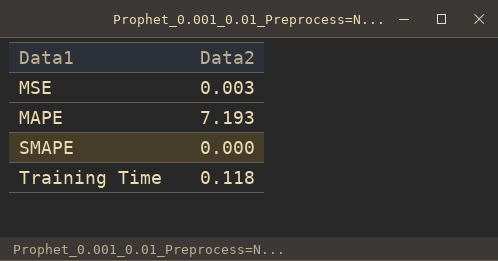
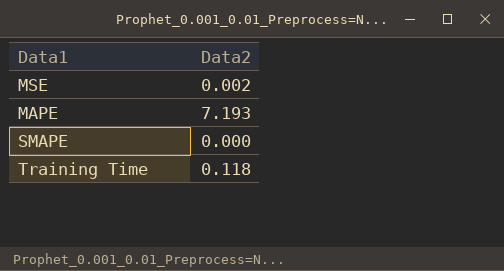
MSE | Data2: 0.003 -> 0.002

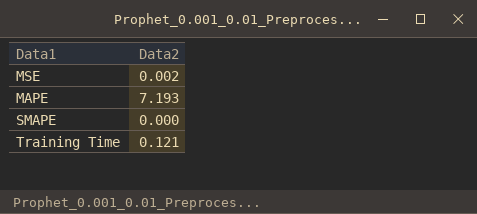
Training Time | Data2: 0.118 -> 0.121

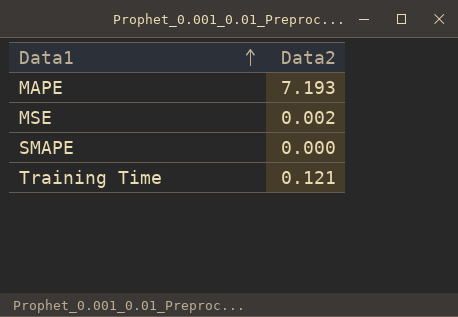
row order: none -> Data1 ascending

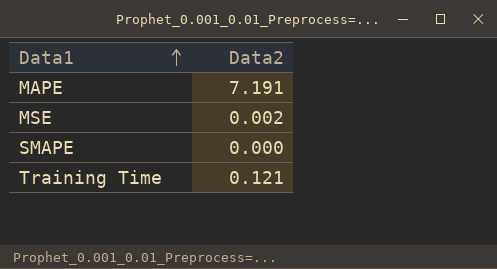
MAPE | Data2: 7.193 -> 7.191

